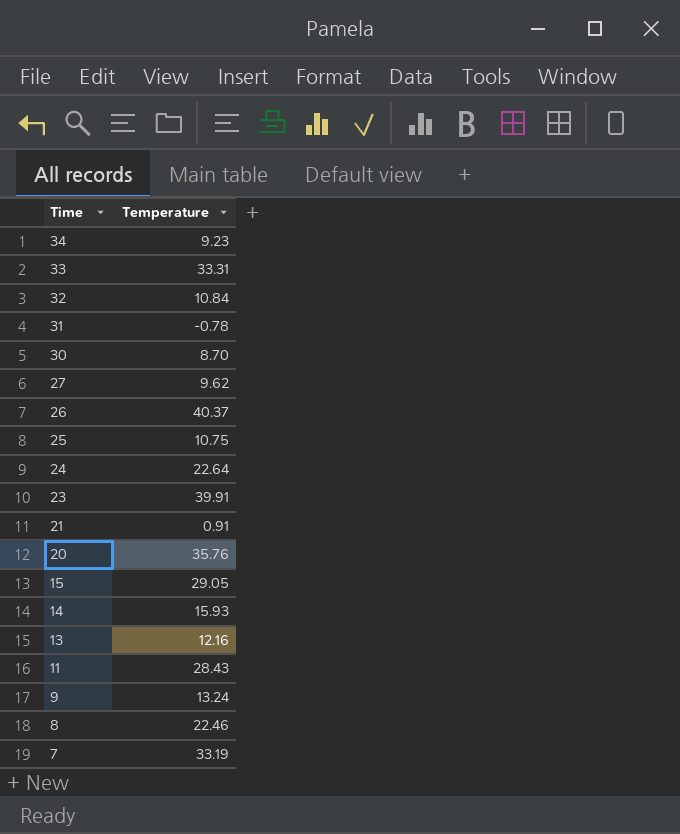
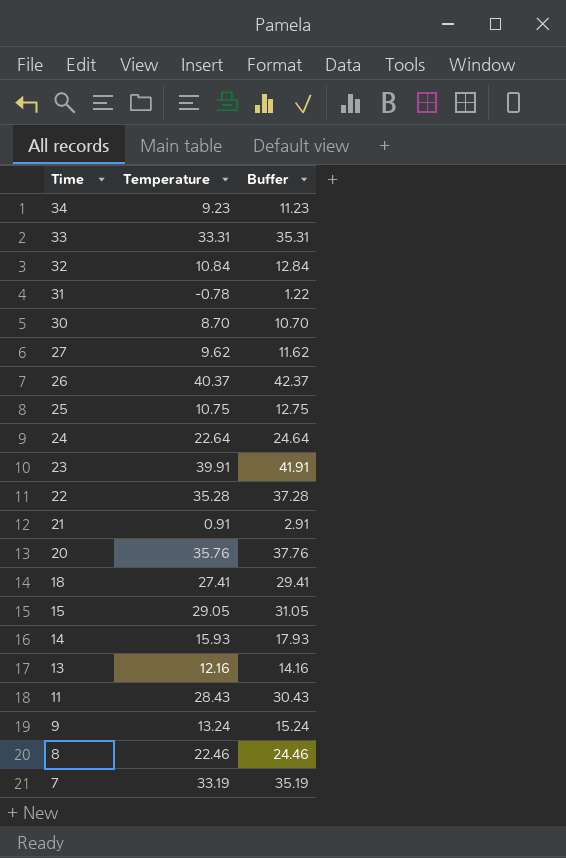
column Buffer | formula: none -> [Temperature] + 2
row 22: none -> 35.28 | 37.28
row 18: none -> 27.41 | 29.41

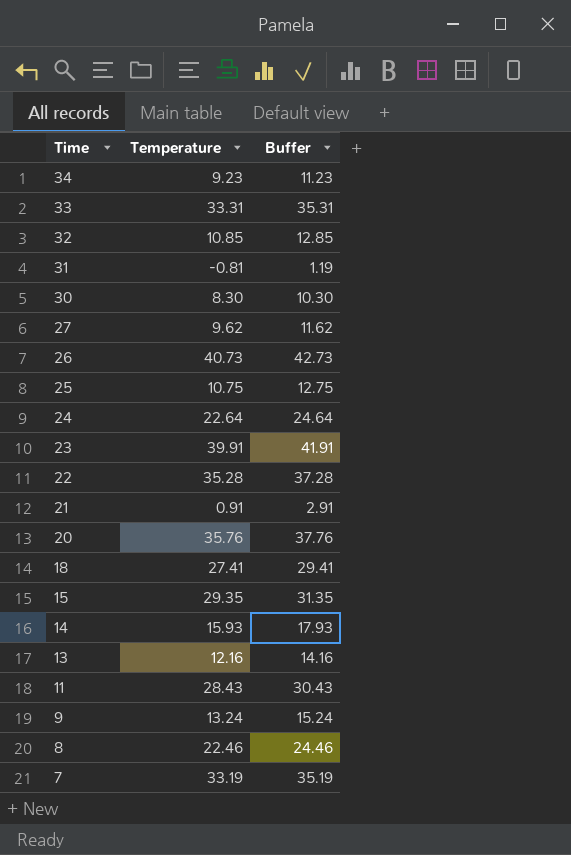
32 | Temperature: 10.84 -> 10.85
32 | Buffer: 12.84 -> 12.85
31 | Temperature: -0.78 -> -0.81
31 | Buffer: 1.22 -> 1.19
30 | Temperature: 8.70 -> 8.30
30 | Buffer: 10.70 -> 10.30
26 | Temperature: 40.37 -> 40.73
26 | Buffer: 42.37 -> 42.73
15 | Temperature: 29.05 -> 29.35
15 | Buffer: 31.05 -> 31.35

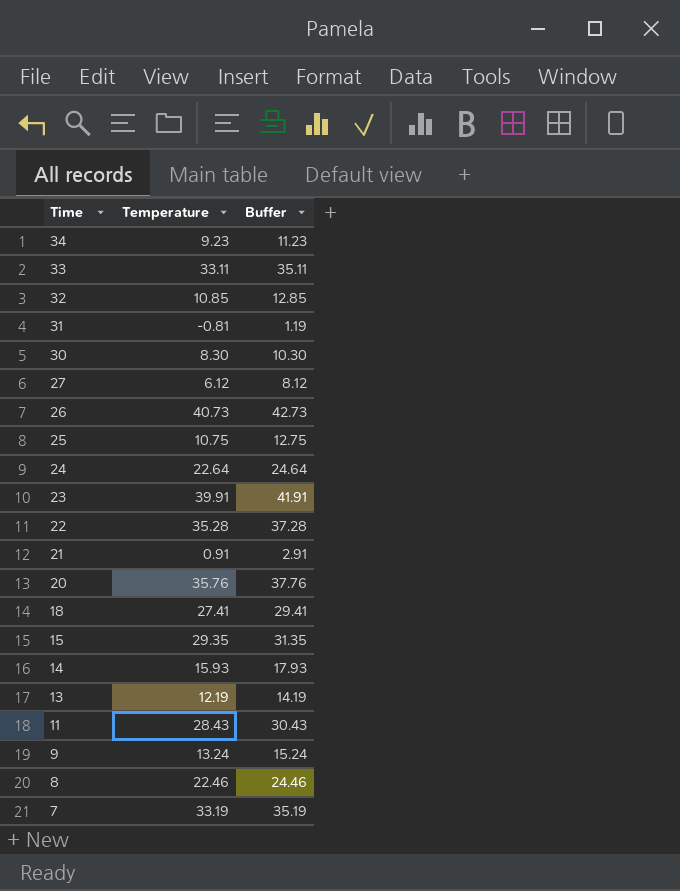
33 | Temperature: 33.31 -> 33.11
33 | Buffer: 35.31 -> 35.11
27 | Temperature: 9.62 -> 6.12
27 | Buffer: 11.62 -> 8.12
13 | Temperature: 12.16 -> 12.19
13 | Buffer: 14.16 -> 14.19

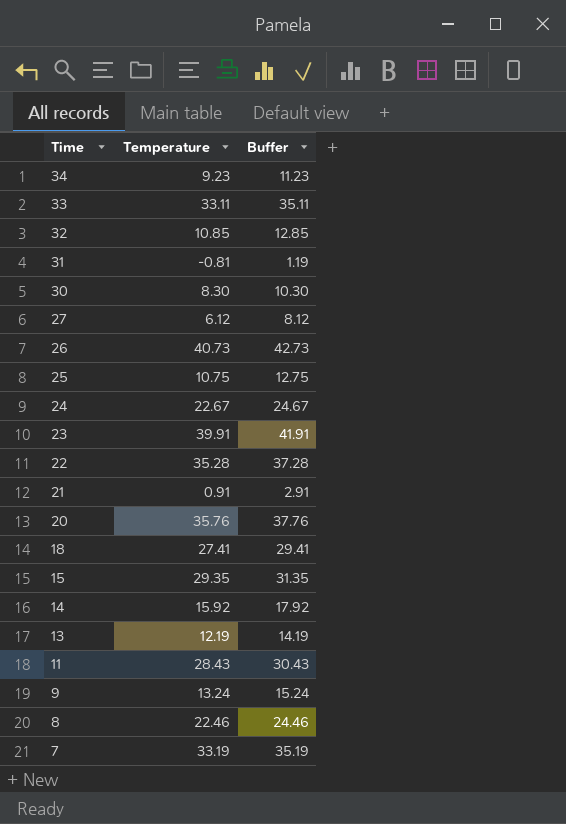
24 | Temperature: 22.64 -> 22.67
24 | Buffer: 24.64 -> 24.67
14 | Temperature: 15.93 -> 15.92
14 | Buffer: 17.93 -> 17.92

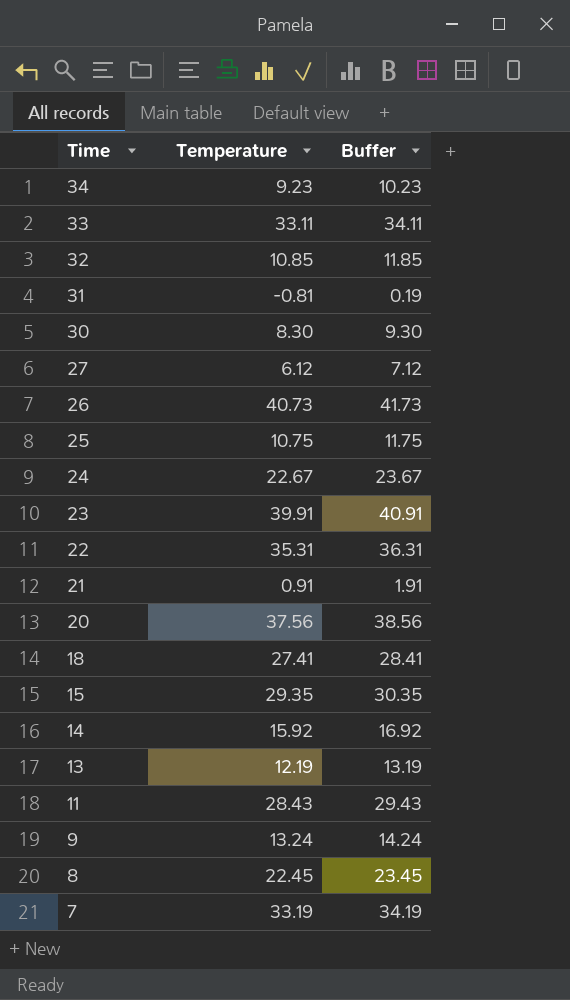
column Buffer | formula: [Temperature] + 2 -> [Temperature] + 1
22 | Temperature: 35.28 -> 35.31
20 | Temperature: 35.76 -> 37.56
8 | Temperature: 22.46 -> 22.45

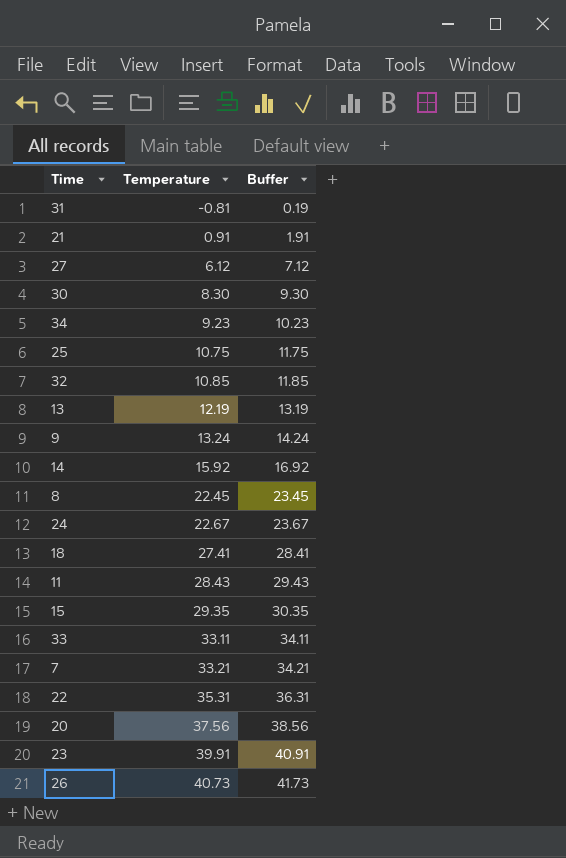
row order: Time descending -> Temperature ascending
7 | Temperature: 33.19 -> 33.21
7 | Buffer: 34.19 -> 34.21

